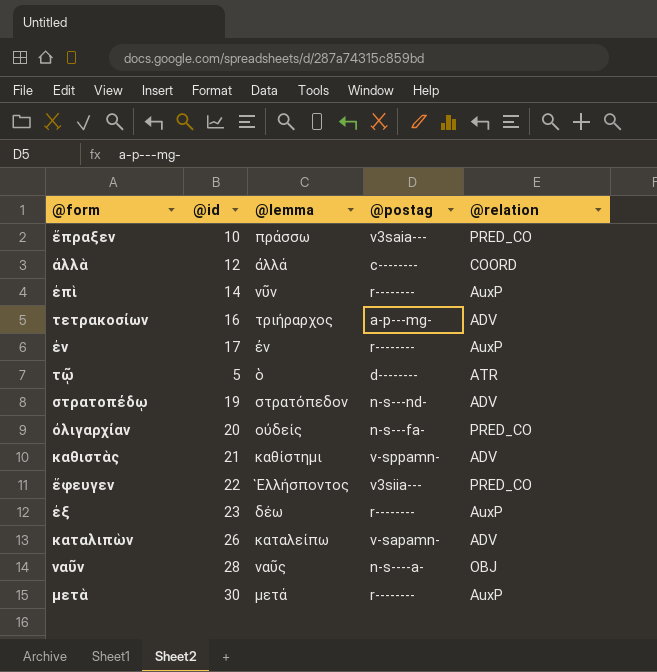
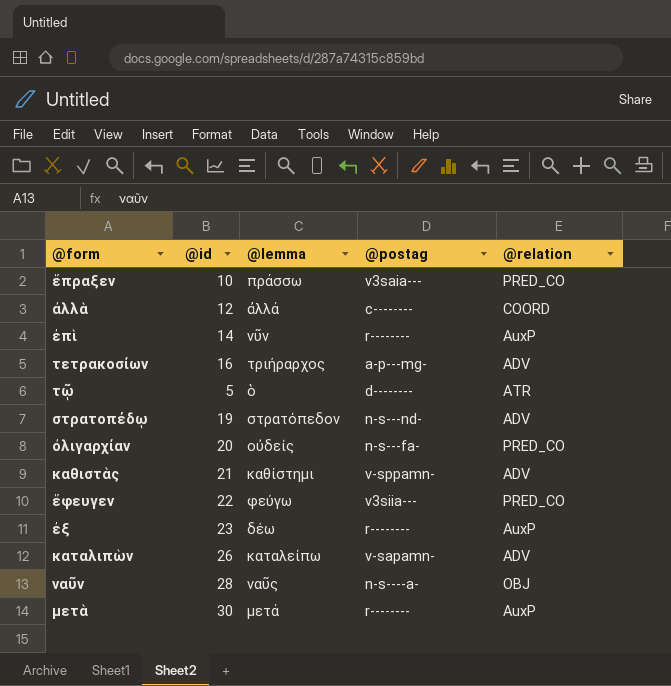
row ἐν: 17 | ἐν | r-------- | AuxP -> none
ἔφευγεν | @lemma: Ἑλλήσποντος -> φεύγω

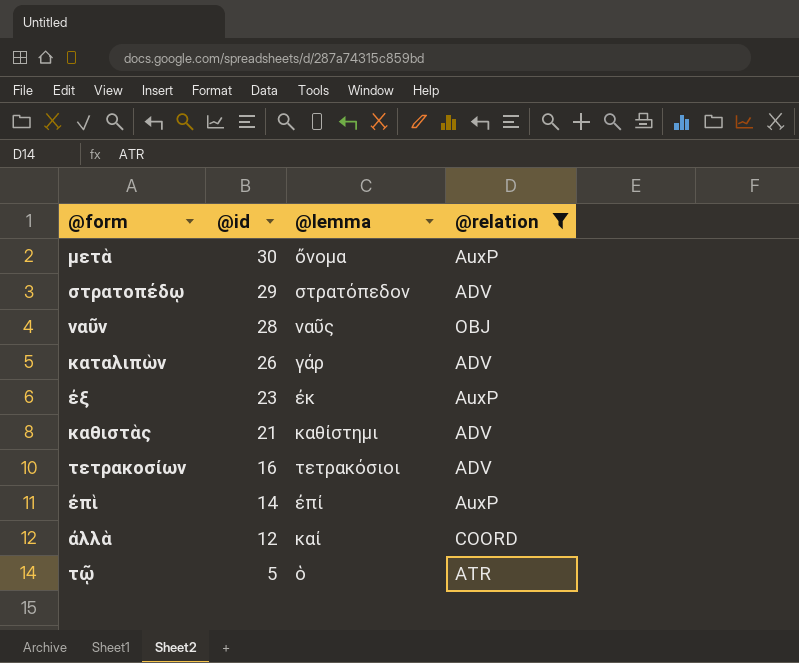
filter: none -> @relation != PRED_CO
row order: none -> @id descending
column @postag | position: 4 -> none
μετὰ | @lemma: μετά -> ὄνομα
στρατοπέδῳ | @id: 19 -> 29
καταλιπὼν | @lemma: καταλείπω -> γάρ
ἐξ | @lemma: δέω -> ἐκ
τετρακοσίων | @lemma: τριήραρχος -> τετρακόσιοι
ἐπὶ | @lemma: νῦν -> ἐπί
ἀλλὰ | @lemma: ἀλλά -> καί

